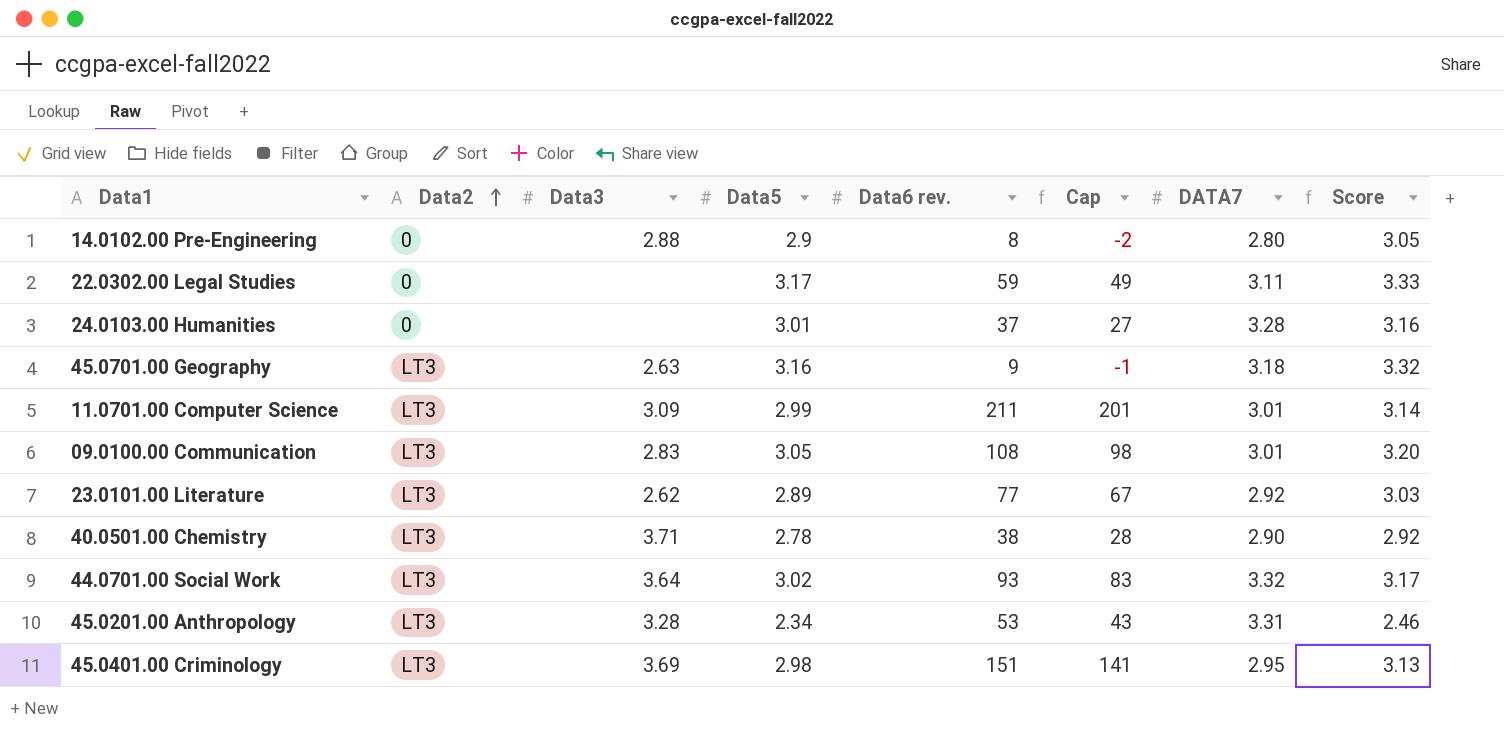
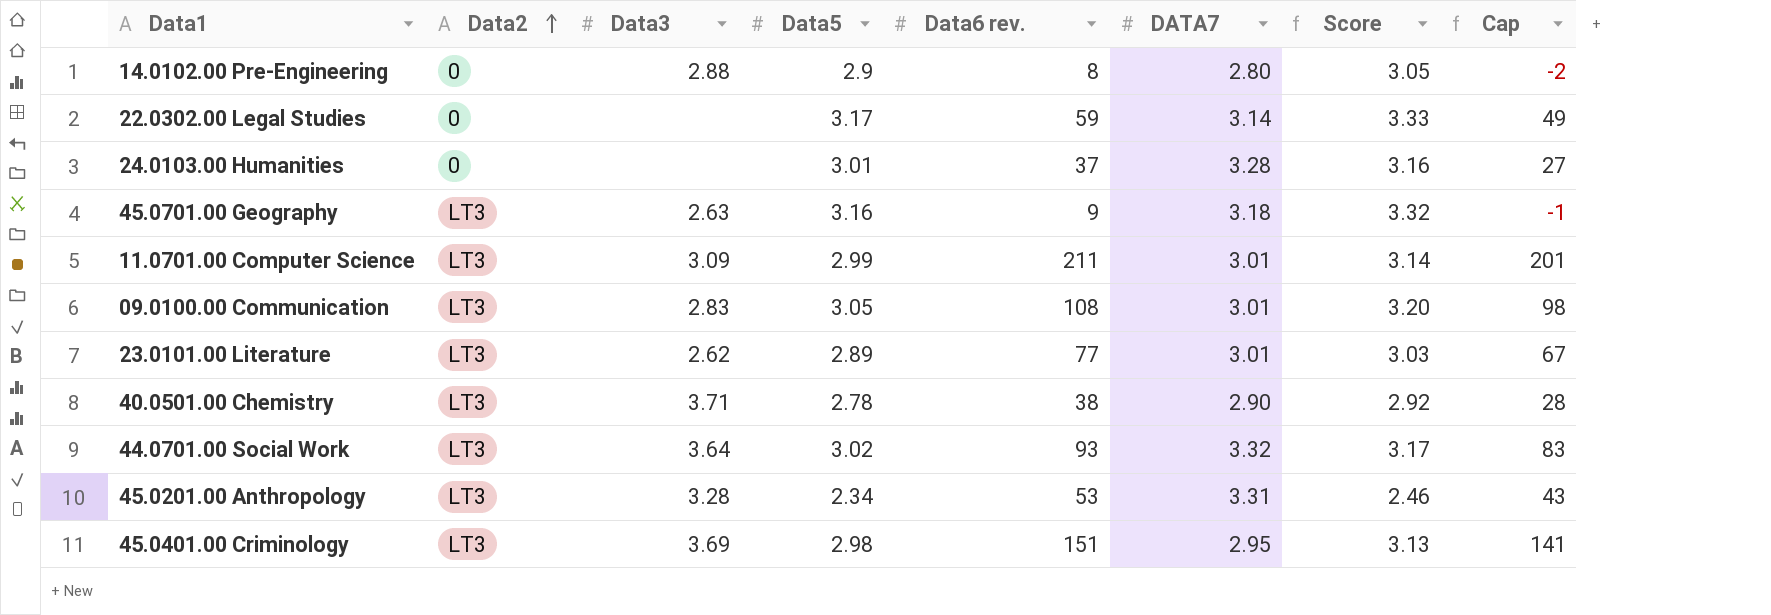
column Cap | position: 6 -> 8
22.0302.00 Legal Studies | DATA7: 3.11 -> 3.14
23.0101.00 Literature | DATA7: 2.92 -> 3.01

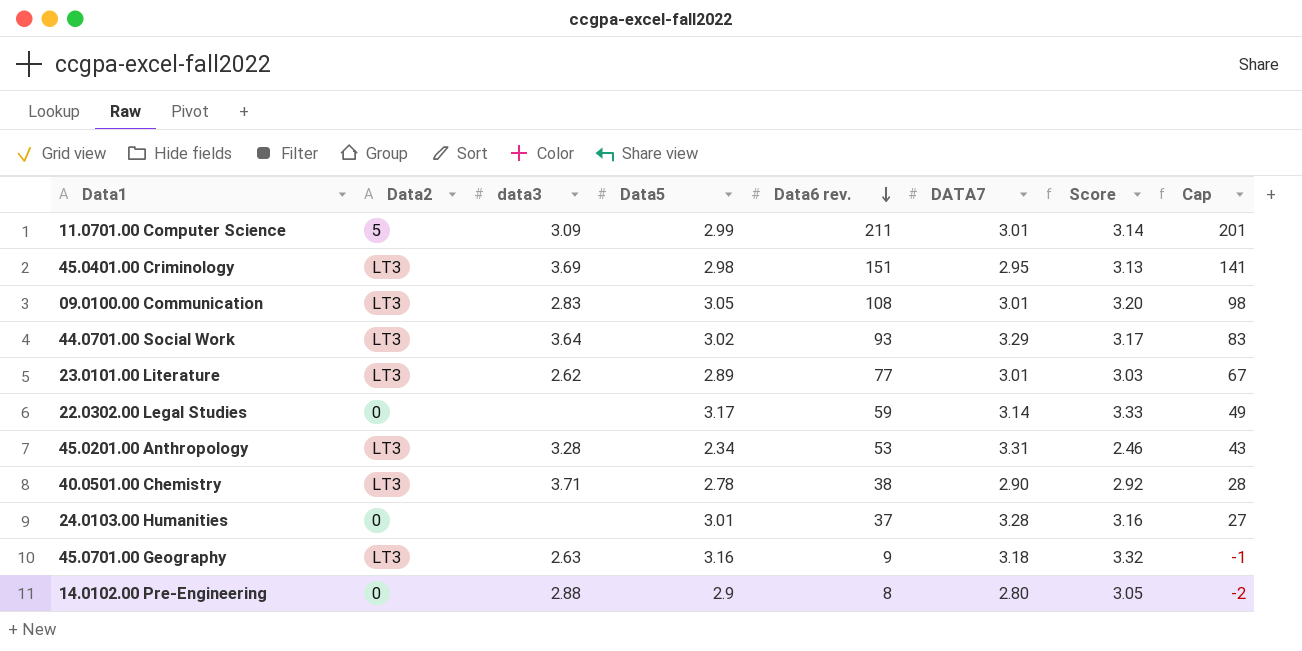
row order: Data2 ascending -> Data6 rev. descending
column name: Data3 -> data3
11.0701.00 Computer Science | Data2: LT3 -> 5
44.0701.00 Social Work | DATA7: 3.32 -> 3.29

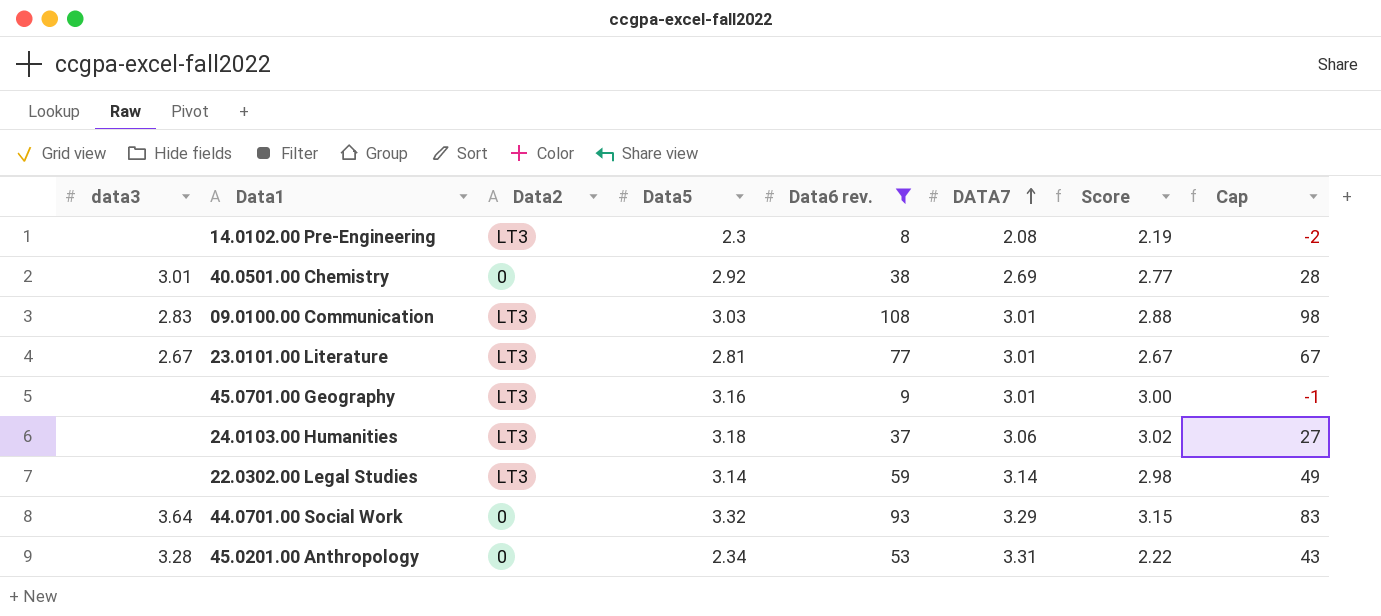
filter: none -> Data6 rev. <= 108
row order: Data6 rev. descending -> DATA7 ascending
column data3 | position: 3 -> 1
column Score | formula: [Data5] * 1.05 -> [Data5] * 0.95
14.0102.00 Pre-Engineering | data3: 2.88 -> none
14.0102.00 Pre-Engineering | Data2: 0 -> LT3
14.0102.00 Pre-Engineering | Data5: 2.9 -> 2.3
14.0102.00 Pre-Engineering | DATA7: 2.80 -> 2.08
40.0501.00 Chemistry | data3: 3.71 -> 3.01
40.0501.00 Chemistry | Data2: LT3 -> 0
40.0501.00 Chemistry | Data5: 2.78 -> 2.92
40.0501.00 Chemistry | DATA7: 2.90 -> 2.69
09.0100.00 Communication | Data5: 3.05 -> 3.03
23.0101.00 Literature | data3: 2.62 -> 2.67
23.0101.00 Literature | Data5: 2.89 -> 2.81
45.0701.00 Geography | data3: 2.63 -> none
45.0701.00 Geography | DATA7: 3.18 -> 3.01
24.0103.00 Humanities | Data2: 0 -> LT3
24.0103.00 Humanities | Data5: 3.01 -> 3.18
24.0103.00 Humanities | DATA7: 3.28 -> 3.06
22.0302.00 Legal Studies | Data2: 0 -> LT3
22.0302.00 Legal Studies | Data5: 3.17 -> 3.14
44.0701.00 Social Work | Data2: LT3 -> 0
44.0701.00 Social Work | Data5: 3.02 -> 3.32
45.0201.00 Anthropology | Data2: LT3 -> 0

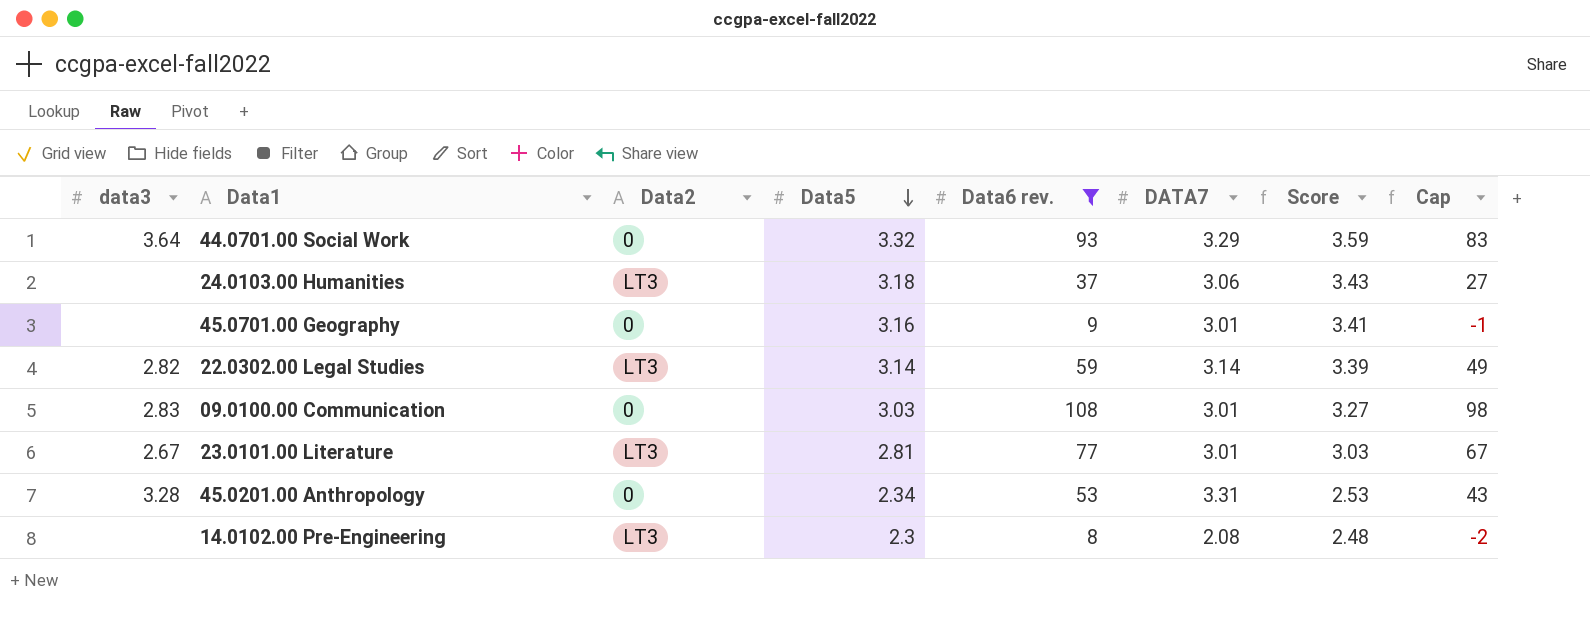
row order: DATA7 ascending -> Data5 descending
column Score | formula: [Data5] * 0.95 -> [Data5] * 1.08
row 40.0501.00 Chemistry: 3.01 | 0 | 2.92 | 38 | 2.69 | 2.77 | 28 -> none
45.0701.00 Geography | Data2: LT3 -> 0
22.0302.00 Legal Studies | data3: none -> 2.82
09.0100.00 Communication | Data2: LT3 -> 0

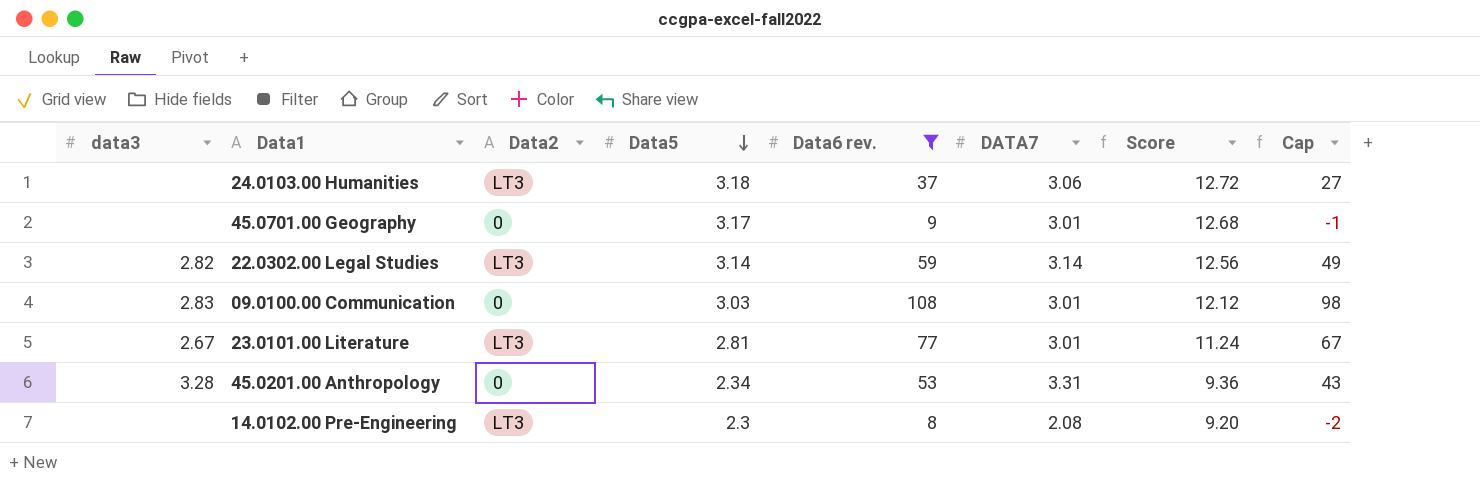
column Score | formula: [Data5] * 1.08 -> [Data5] * 4
row 44.0701.00 Social Work: 3.64 | 0 | 3.32 | 93 | 3.29 | 3.59 | 83 -> none
45.0701.00 Geography | Data5: 3.16 -> 3.17

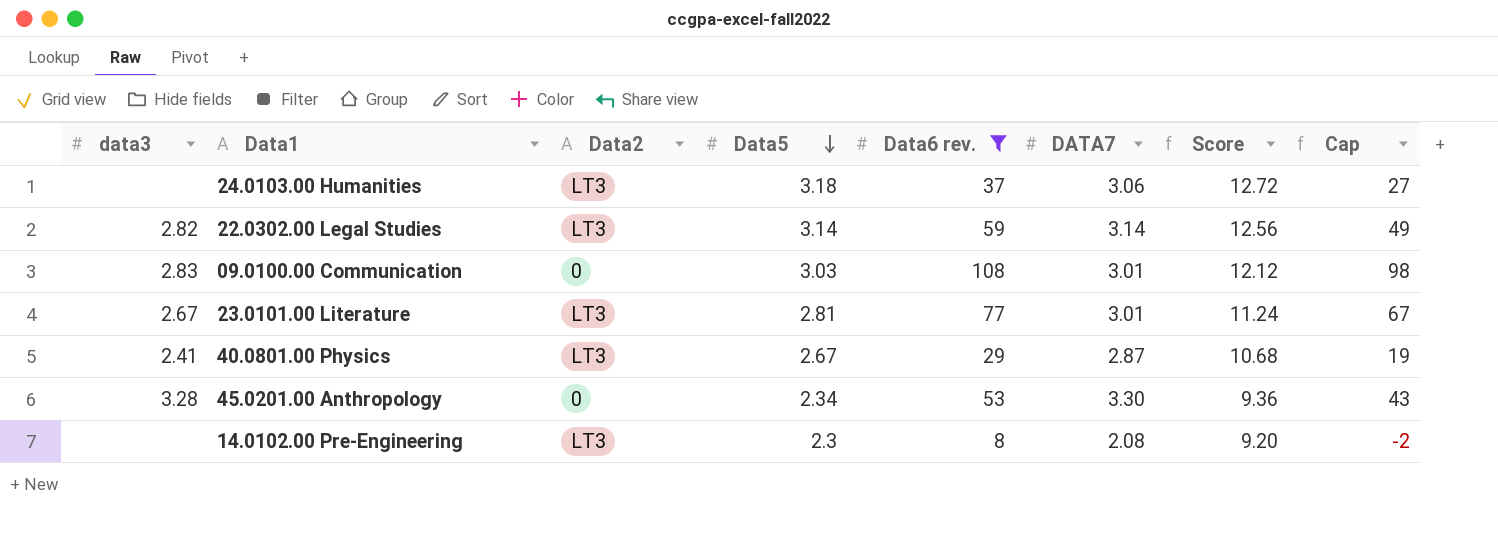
row 45.0701.00 Geography: none | 0 | 3.17 | 9 | 3.01 | 12.68 | -1 -> none
row 40.0801.00 Physics: none -> 2.41 | LT3 | 2.67 | 29 | 2.87 | 10.68 | 19
45.0201.00 Anthropology | DATA7: 3.31 -> 3.30

